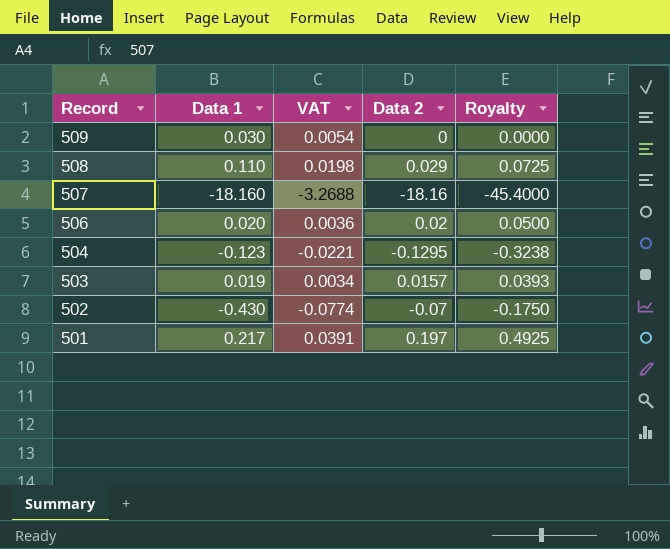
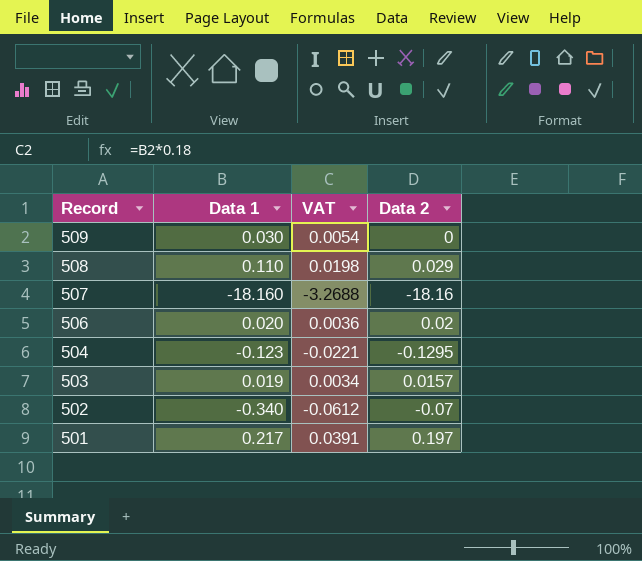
column Royalty | formula: [Data 2] * 2.5 -> none
502 | Data 1: -0.430 -> -0.340
502 | VAT: -0.0774 -> -0.0612

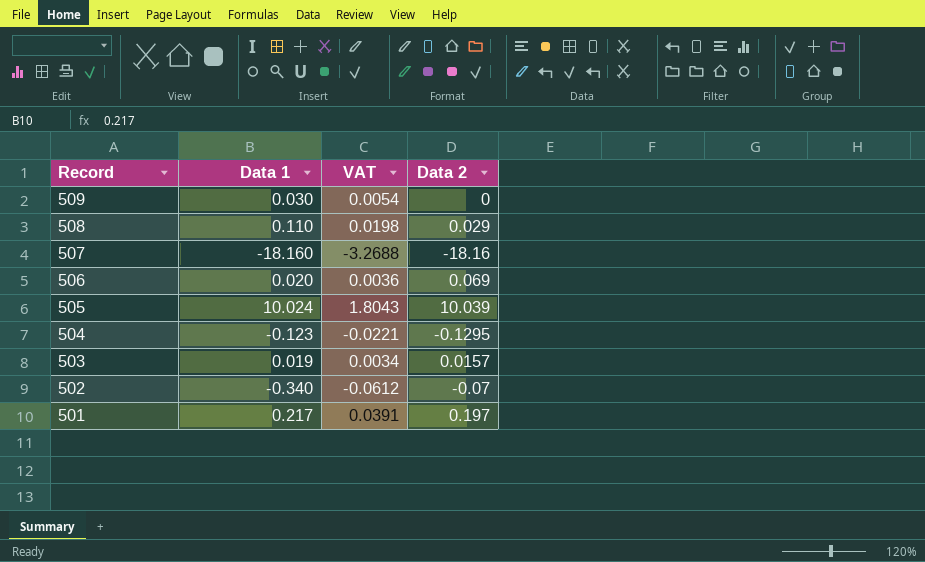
506 | Data 2: 0.02 -> 0.069
row 505: none -> 10.024 | 1.8043 | 10.039

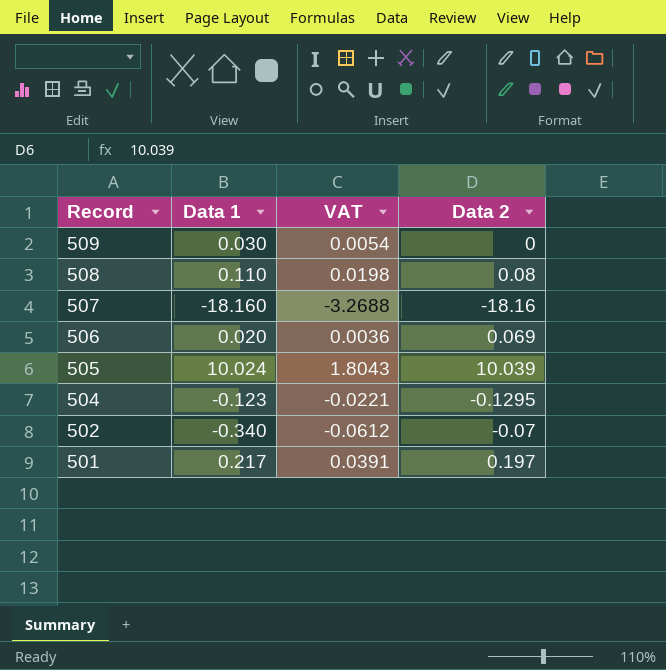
row 503: 0.019 | 0.0034 | 0.0157 -> none
508 | Data 2: 0.029 -> 0.08

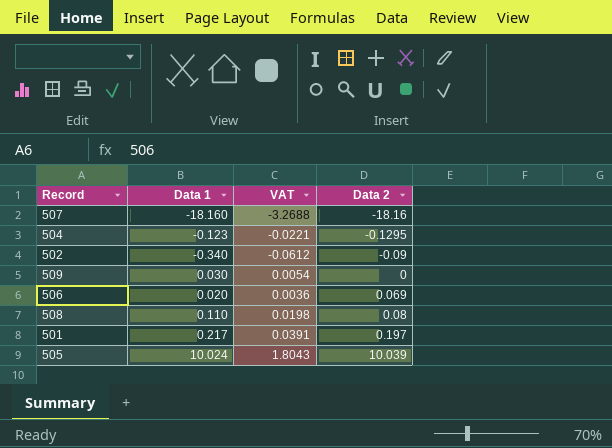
row order: Record descending -> Data 2 ascending
502 | Data 2: -0.07 -> -0.09

